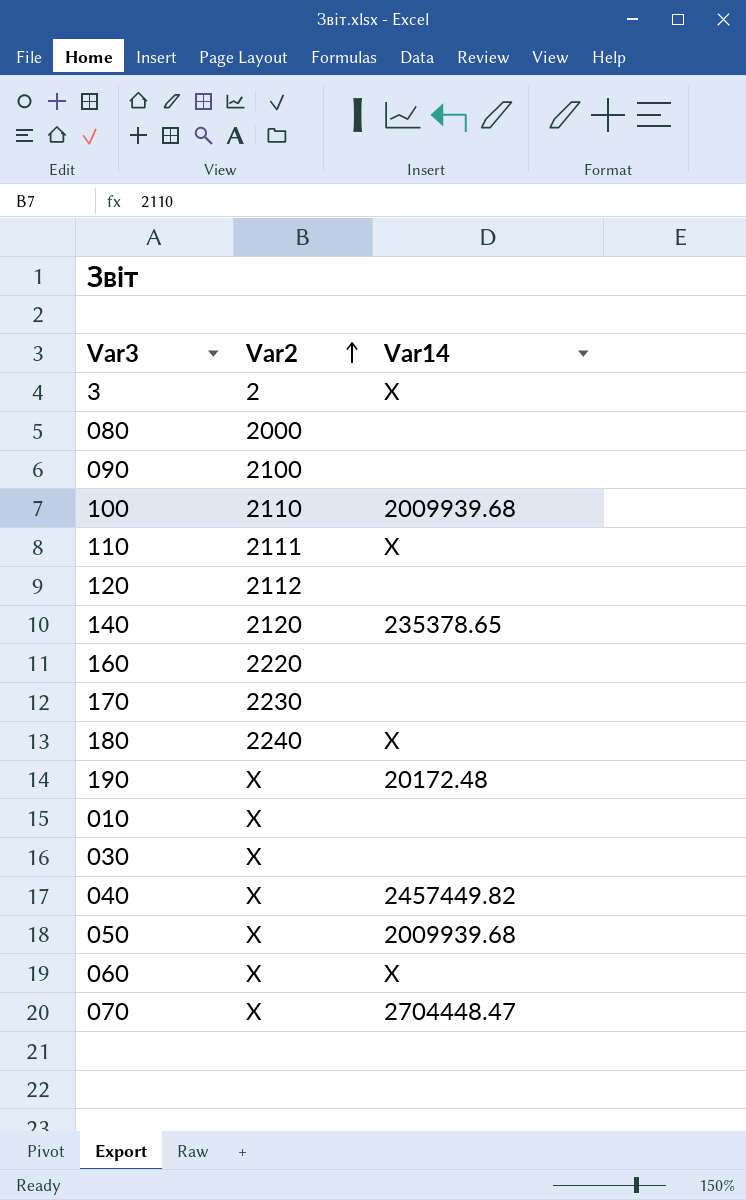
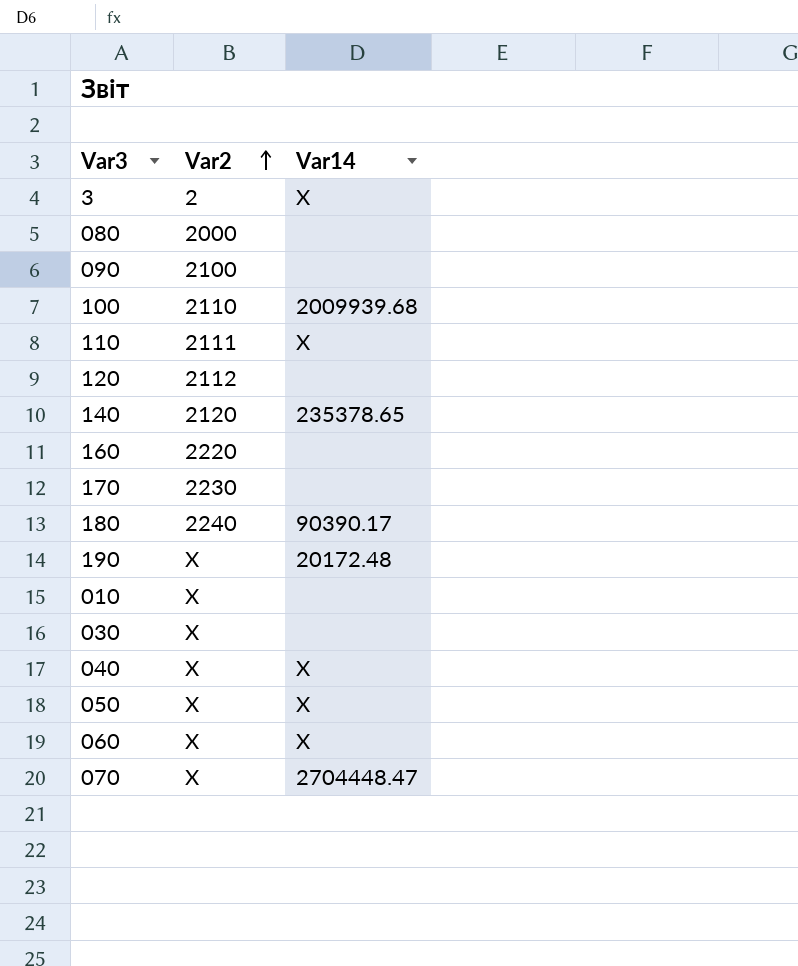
180 | Var14: X -> 90390.17
040 | Var14: 2457449.82 -> X
050 | Var14: 2009939.68 -> X

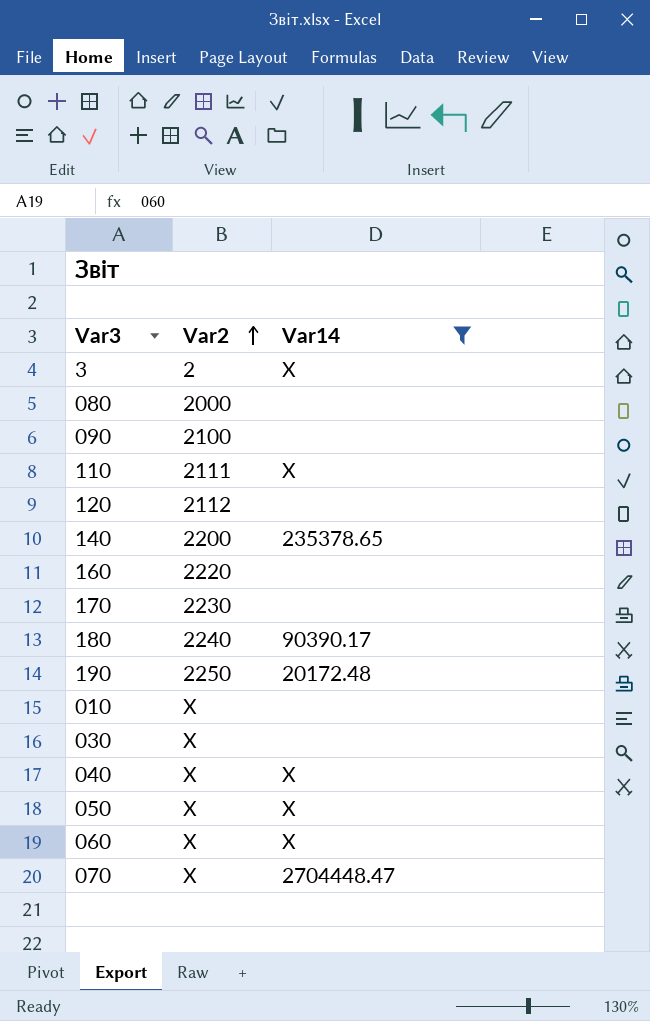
filter: none -> Var14 != 2009939.68
140 | Var2: 2120 -> 2200
190 | Var2: X -> 2250

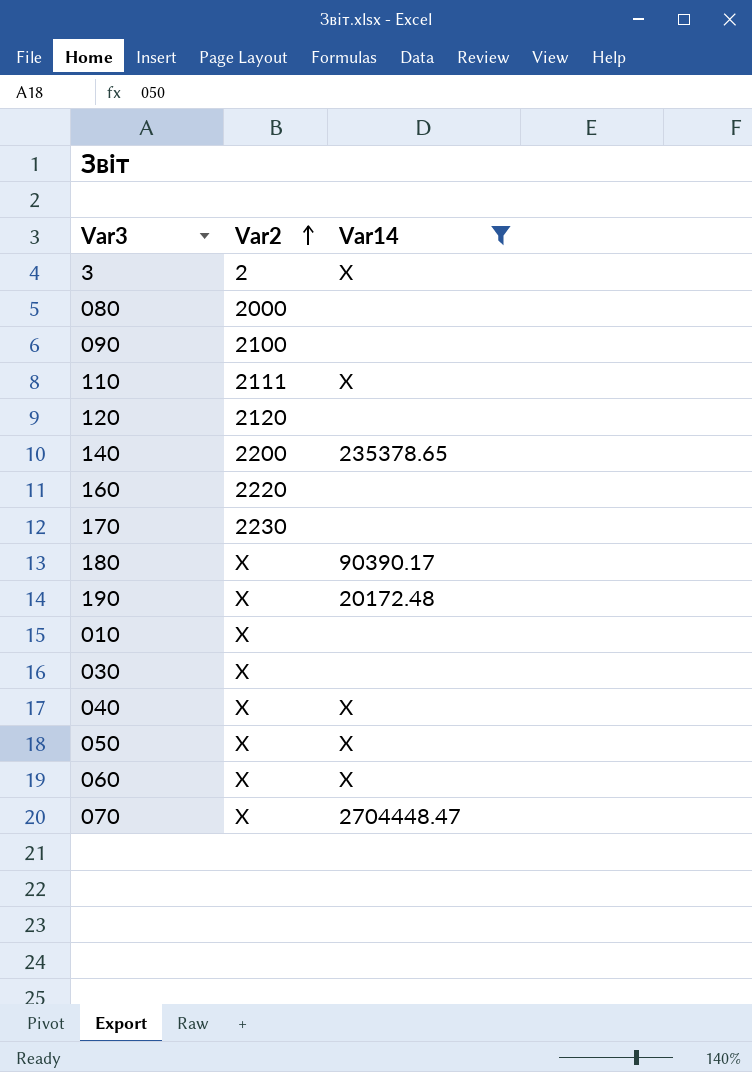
120 | Var2: 2112 -> 2120
180 | Var2: 2240 -> X
190 | Var2: 2250 -> X

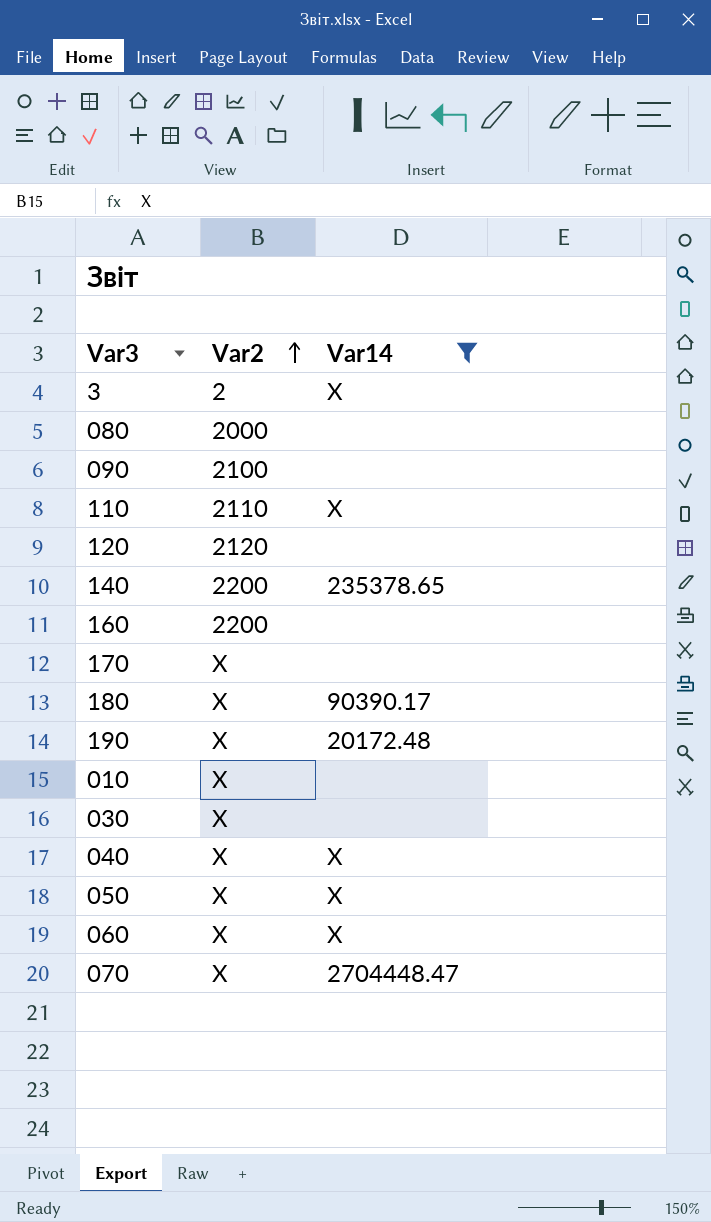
110 | Var2: 2111 -> 2110
160 | Var2: 2220 -> 2200
170 | Var2: 2230 -> X

